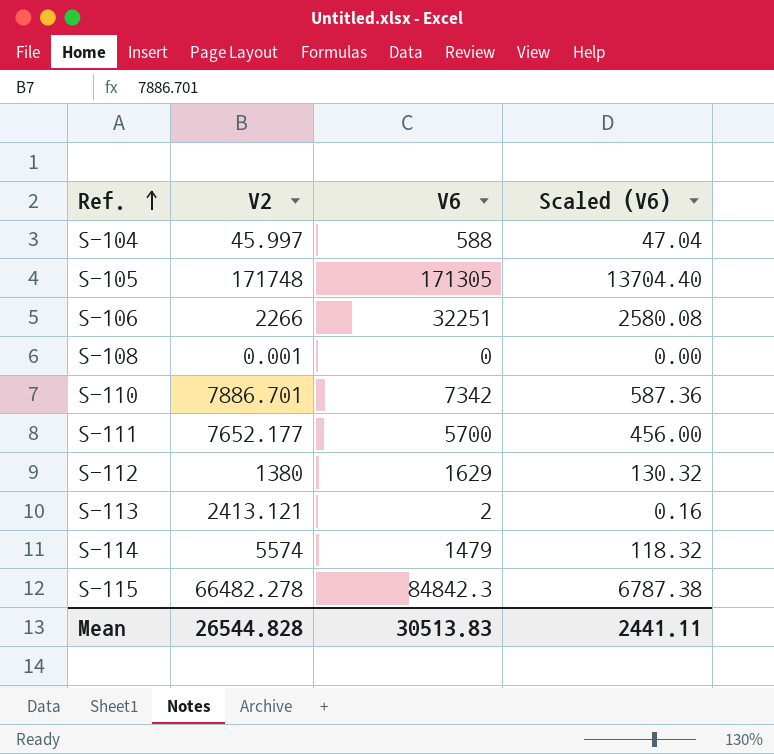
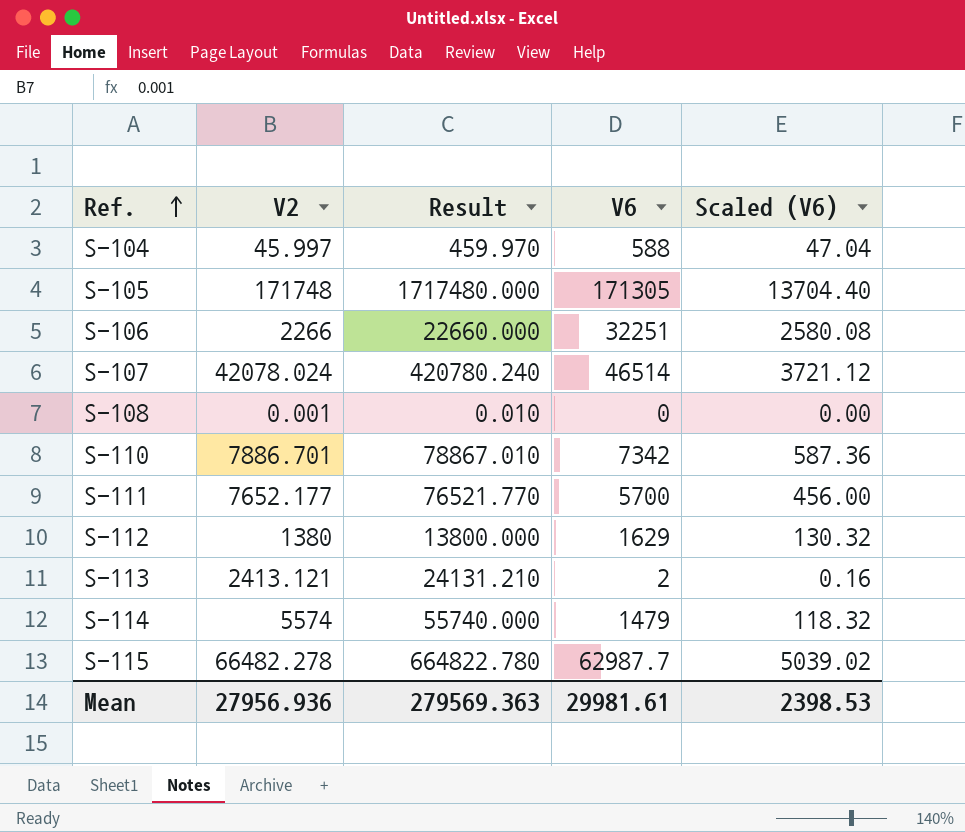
column Result | formula: none -> [V2] * 10
row S-107: none -> 42078.024 | 420780.240 | 46514 | 3721.12
S-115 | V6: 84842.3 -> 62987.7
S-115 | Scaled (V6): 6787.38 -> 5039.02
Mean | V2: 26544.828 -> 27956.936
Mean | V6: 30513.83 -> 29981.61
Mean | Scaled (V6): 2441.11 -> 2398.53

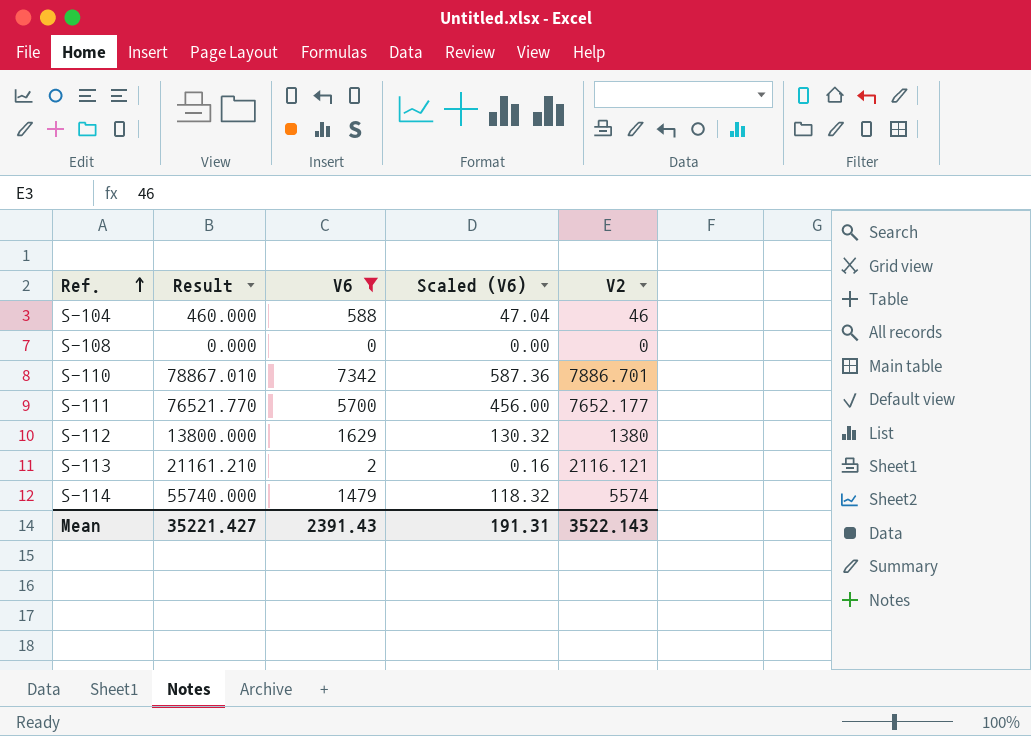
filter: none -> V6 <= 7342
column V2 | position: 2 -> 5
S-104 | Result: 459.970 -> 460.000
S-104 | V2: 45.997 -> 46
S-108 | Result: 0.010 -> 0.000
S-108 | V2: 0.001 -> 0
S-113 | Result: 24131.210 -> 21161.210
S-113 | V2: 2413.121 -> 2116.121
Mean | Result: 279569.363 -> 35221.427
Mean | V6: 29981.61 -> 2391.43
Mean | Scaled (V6): 2398.53 -> 191.31
Mean | V2: 27956.936 -> 3522.143

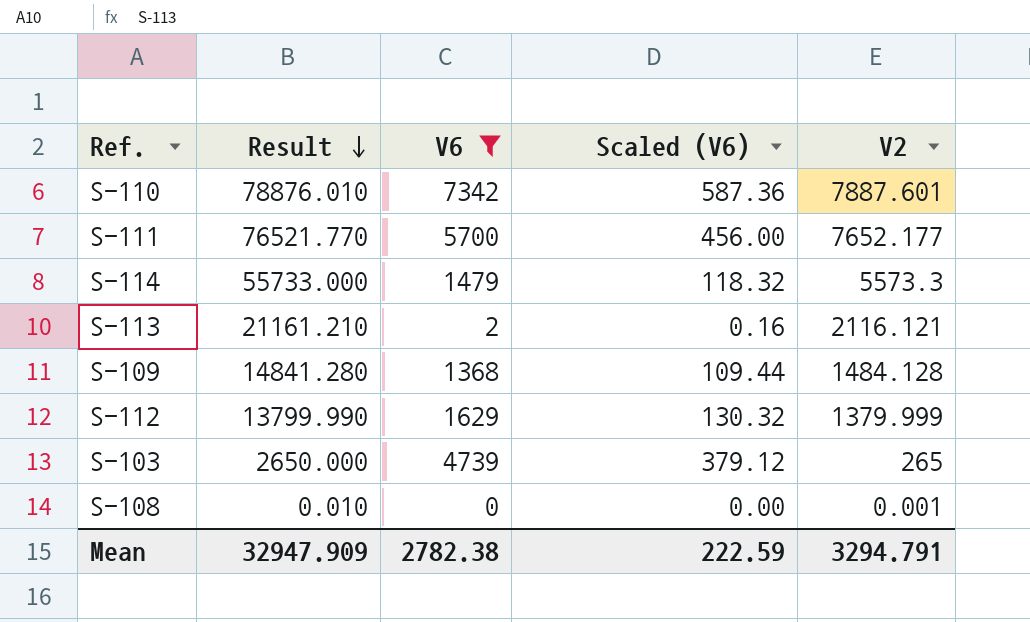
row order: Ref. ascending -> Result descending
row S-104: 460.000 | 588 | 47.04 | 46 -> none
S-110 | Result: 78867.010 -> 78876.010
S-110 | V2: 7886.701 -> 7887.601
S-114 | Result: 55740.000 -> 55733.000
S-114 | V2: 5574 -> 5573.3
row S-109: none -> 14841.280 | 1368 | 109.44 | 1484.128
S-112 | Result: 13800.000 -> 13799.990
S-112 | V2: 1380 -> 1379.999
row S-103: none -> 2650.000 | 4739 | 379.12 | 265
S-108 | Result: 0.000 -> 0.010
S-108 | V2: 0 -> 0.001
Mean | Result: 35221.427 -> 32947.909
Mean | V6: 2391.43 -> 2782.38
Mean | Scaled (V6): 191.31 -> 222.59
Mean | V2: 3522.143 -> 3294.791

